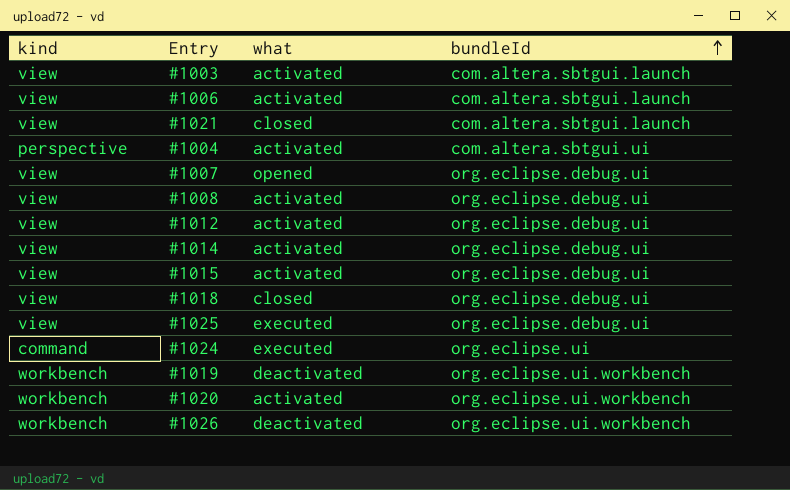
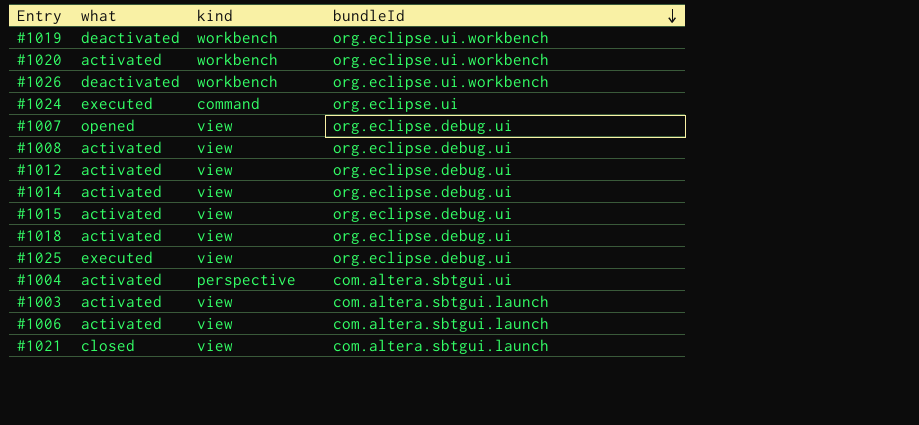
row order: bundleId ascending -> bundleId descending
column kind | position: 1 -> 3
#1018 | what: closed -> activated

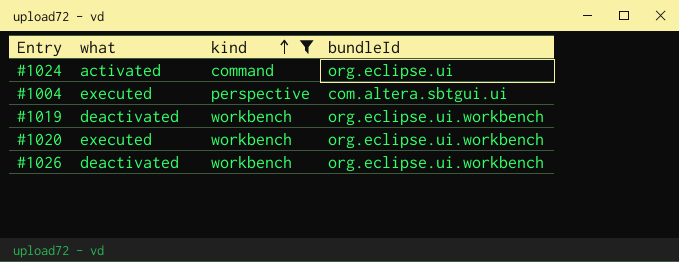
filter: none -> kind != view
row order: bundleId descending -> kind ascending
#1024 | what: executed -> activated
#1004 | what: activated -> executed
#1020 | what: activated -> executed

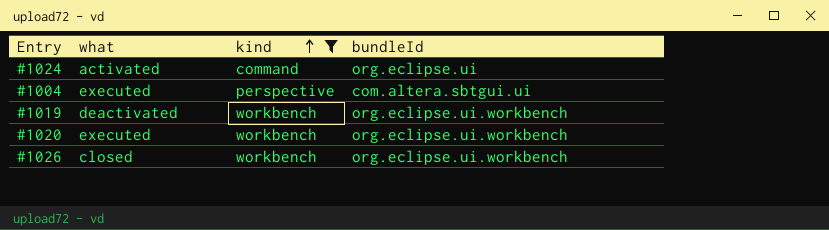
#1026 | what: deactivated -> closed

